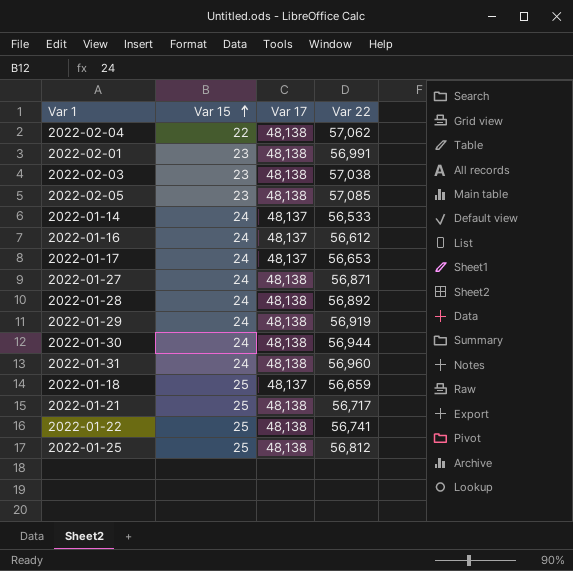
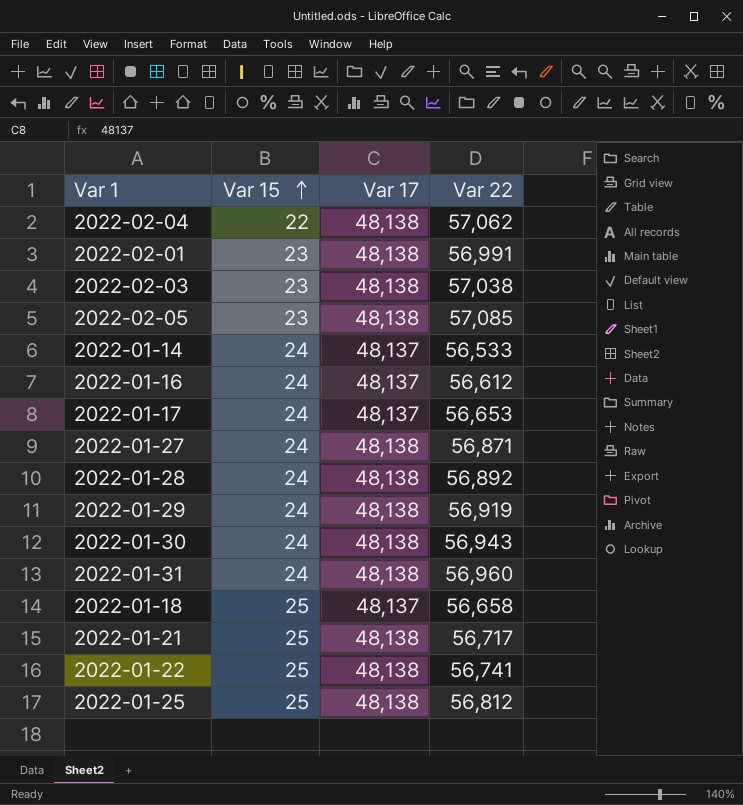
2022-01-30 | Var 22: 56,944 -> 56,943
2022-01-18 | Var 22: 56,659 -> 56,658

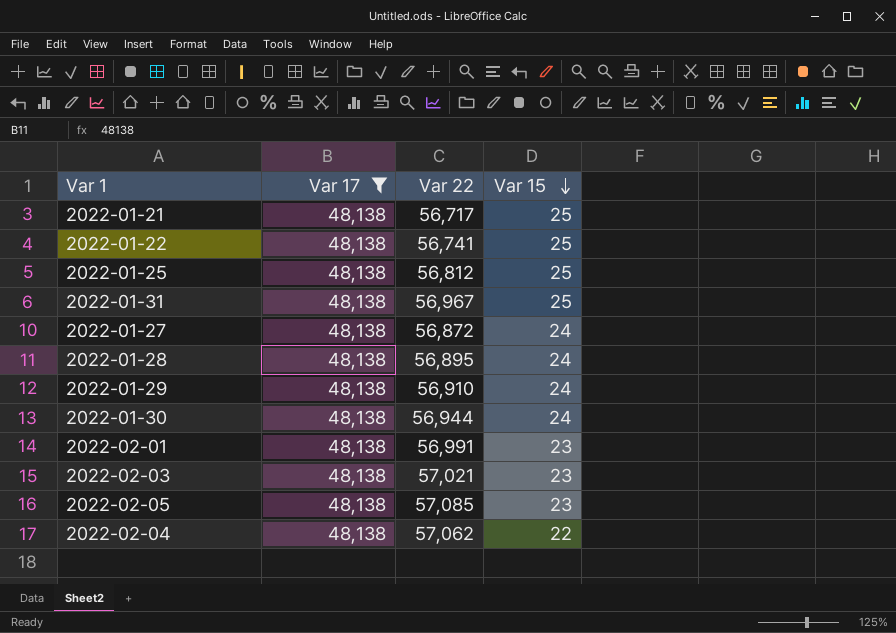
filter: none -> Var 17 = 48,138
row order: Var 15 ascending -> Var 15 descending
column Var 15 | position: 2 -> 4
2022-01-31 | Var 22: 56,960 -> 56,967
2022-01-31 | Var 15: 24 -> 25
2022-01-27 | Var 22: 56,871 -> 56,872
2022-01-28 | Var 22: 56,892 -> 56,895
2022-01-29 | Var 22: 56,919 -> 56,910
2022-01-30 | Var 22: 56,943 -> 56,944
2022-02-03 | Var 22: 57,038 -> 57,021

